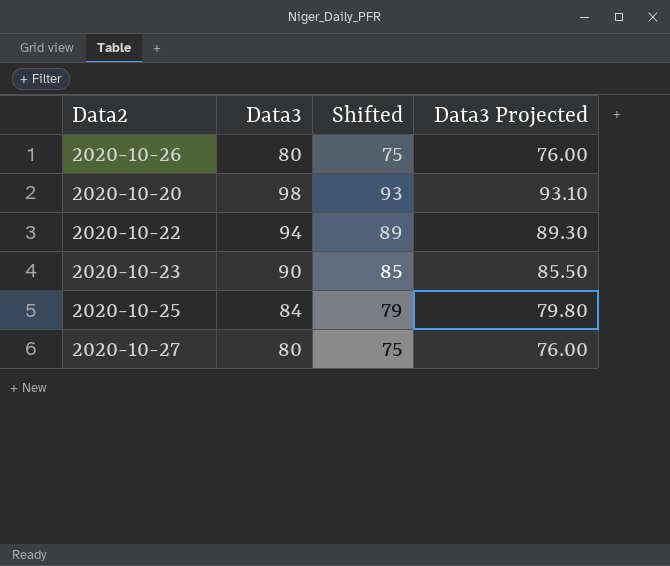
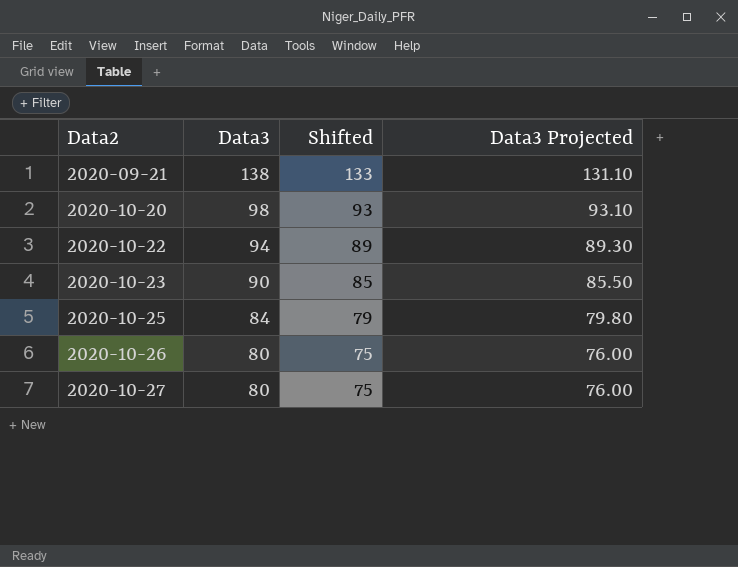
row order: none -> Data2 ascending
row 2020-09-21: none -> 138 | 133 | 131.10

